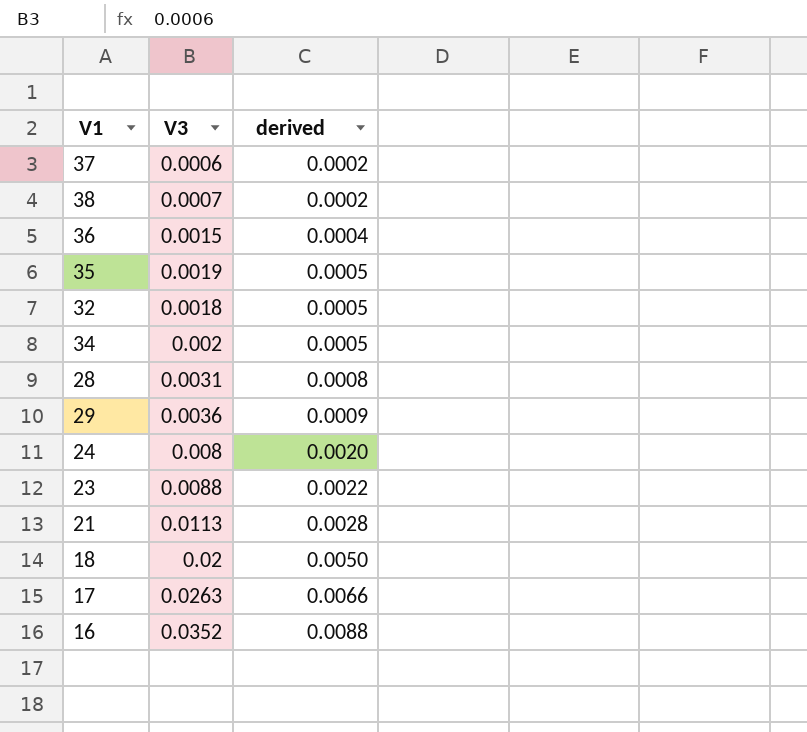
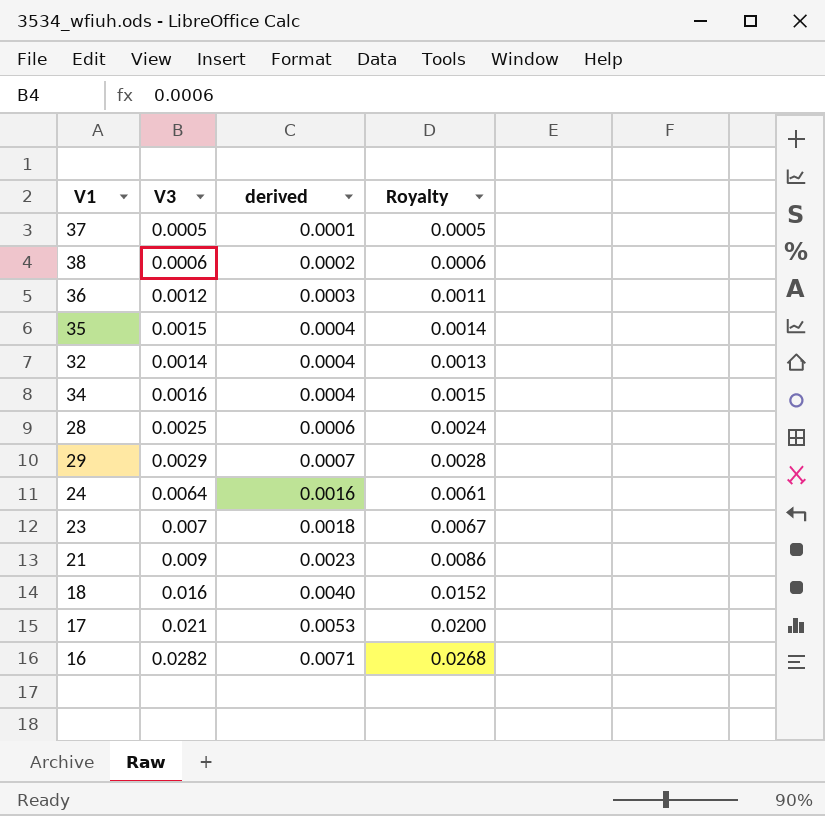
column Royalty | formula: none -> [V3] * 0.95
37 | V3: 0.0006 -> 0.0005
37 | derived: 0.0002 -> 0.0001
38 | V3: 0.0007 -> 0.0006
36 | V3: 0.0015 -> 0.0012
36 | derived: 0.0004 -> 0.0003
35 | V3: 0.0019 -> 0.0015
35 | derived: 0.0005 -> 0.0004
32 | V3: 0.0018 -> 0.0014
32 | derived: 0.0005 -> 0.0004
34 | V3: 0.002 -> 0.0016
34 | derived: 0.0005 -> 0.0004
28 | V3: 0.0031 -> 0.0025
28 | derived: 0.0008 -> 0.0006
29 | V3: 0.0036 -> 0.0029
29 | derived: 0.0009 -> 0.0007
24 | V3: 0.008 -> 0.0064
24 | derived: 0.0020 -> 0.0016
23 | V3: 0.0088 -> 0.007
23 | derived: 0.0022 -> 0.0018
21 | V3: 0.0113 -> 0.009
21 | derived: 0.0028 -> 0.0023
18 | V3: 0.02 -> 0.016
18 | derived: 0.0050 -> 0.0040
17 | V3: 0.0263 -> 0.021
17 | derived: 0.0066 -> 0.0053
16 | V3: 0.0352 -> 0.0282
16 | derived: 0.0088 -> 0.0071

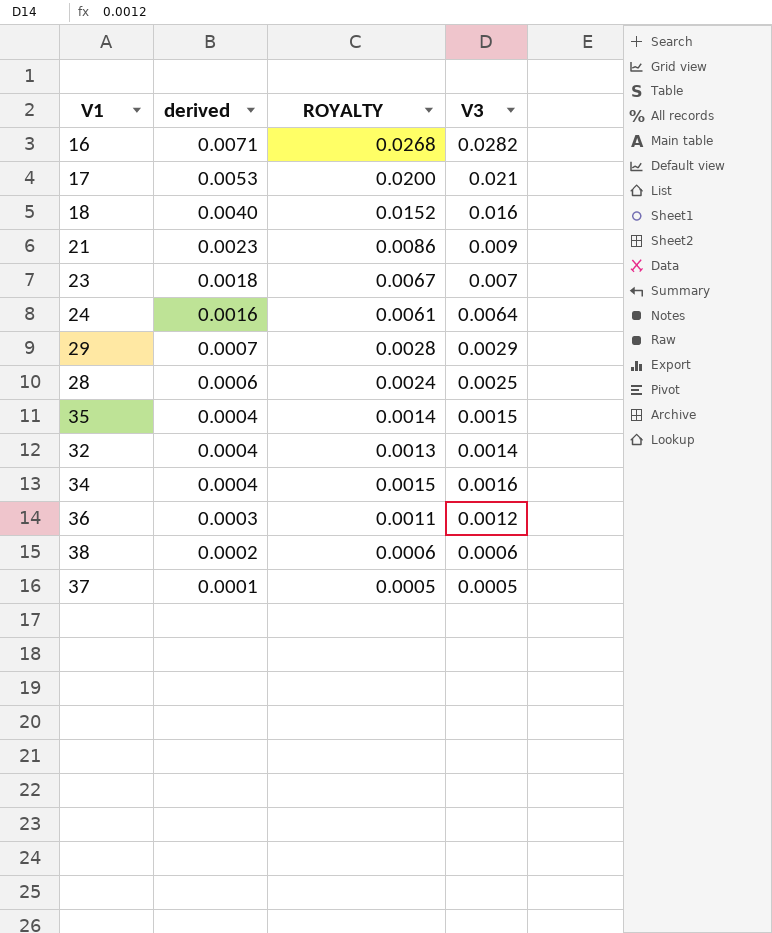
row order: derived ascending -> derived descending
column name: Royalty -> ROYALTY
column V3 | position: 2 -> 4

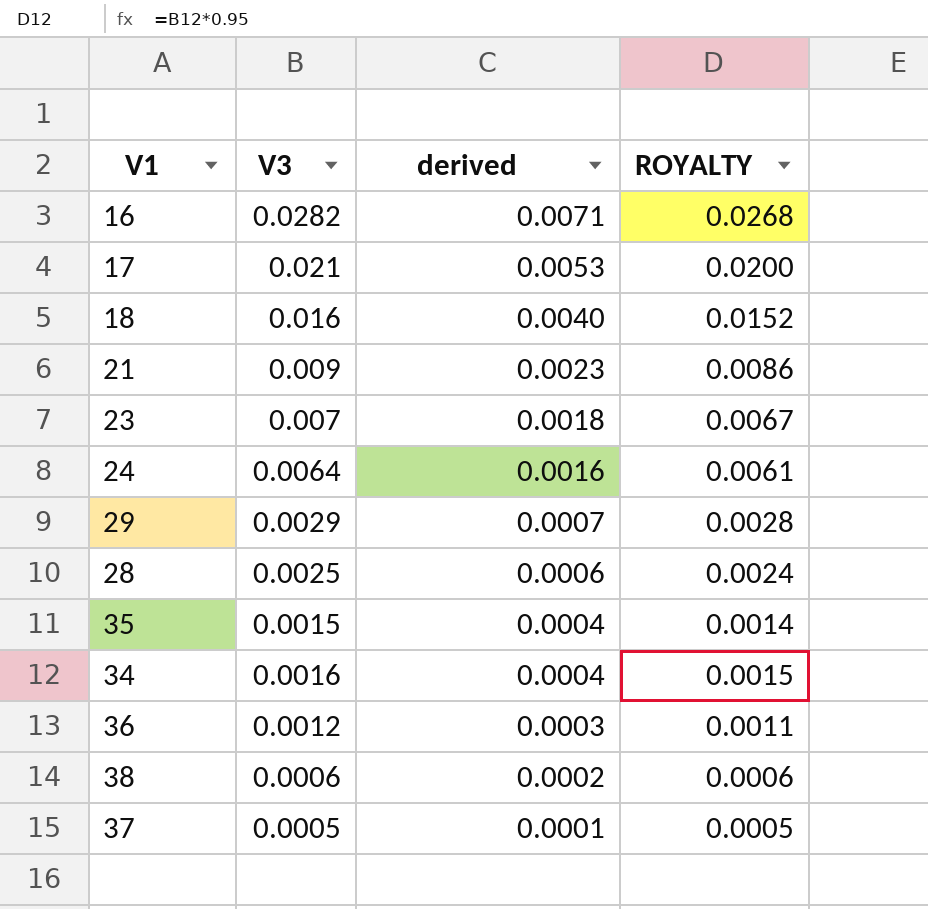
column V3 | position: 4 -> 2
row 32: 0.0004 | 0.0013 | 0.0014 -> none

